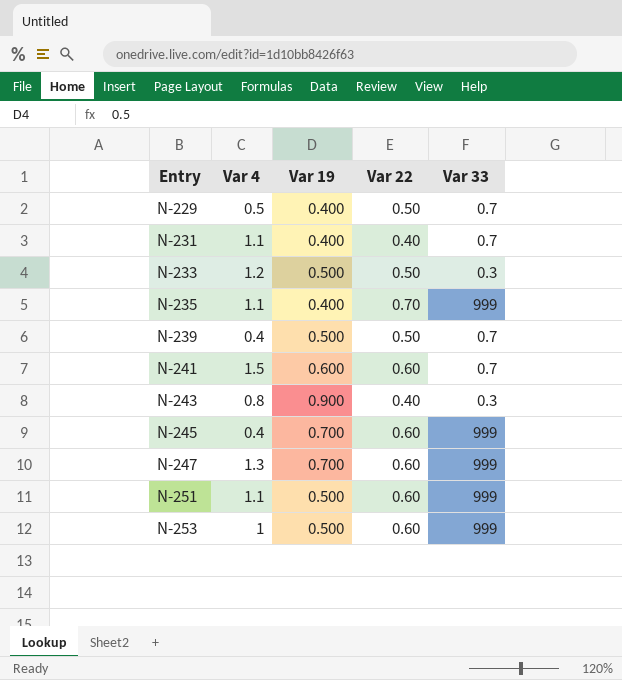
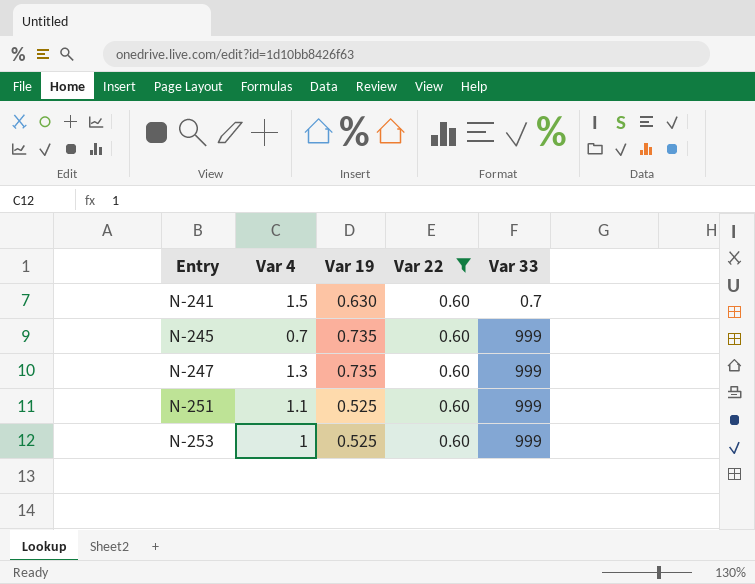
filter: none -> Var 22 = 0.60
N-241 | Var 19: 0.600 -> 0.630
N-245 | Var 4: 0.4 -> 0.7
N-245 | Var 19: 0.700 -> 0.735
N-247 | Var 19: 0.700 -> 0.735
N-251 | Var 19: 0.500 -> 0.525
N-253 | Var 19: 0.500 -> 0.525

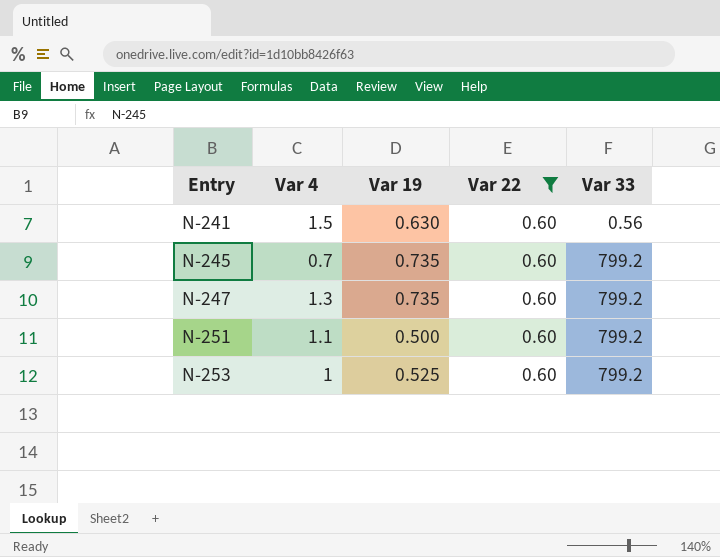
N-241 | Var 33: 0.7 -> 0.56
N-245 | Var 33: 999 -> 799.2
N-247 | Var 33: 999 -> 799.2
N-251 | Var 19: 0.525 -> 0.500
N-251 | Var 33: 999 -> 799.2
N-253 | Var 33: 999 -> 799.2

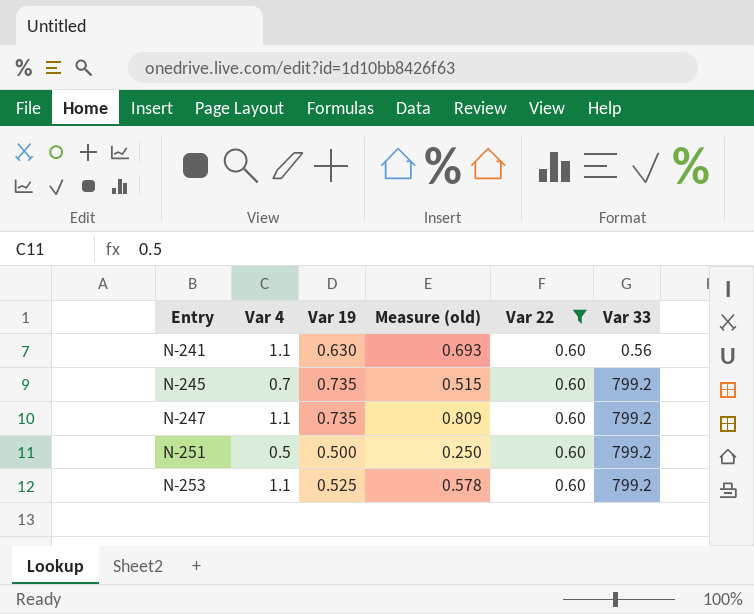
column Measure (old) | formula: none -> [Var 4] * [Var 19]
N-241 | Var 4: 1.5 -> 1.1
N-247 | Var 4: 1.3 -> 1.1
N-251 | Var 4: 1.1 -> 0.5
N-253 | Var 4: 1 -> 1.1

